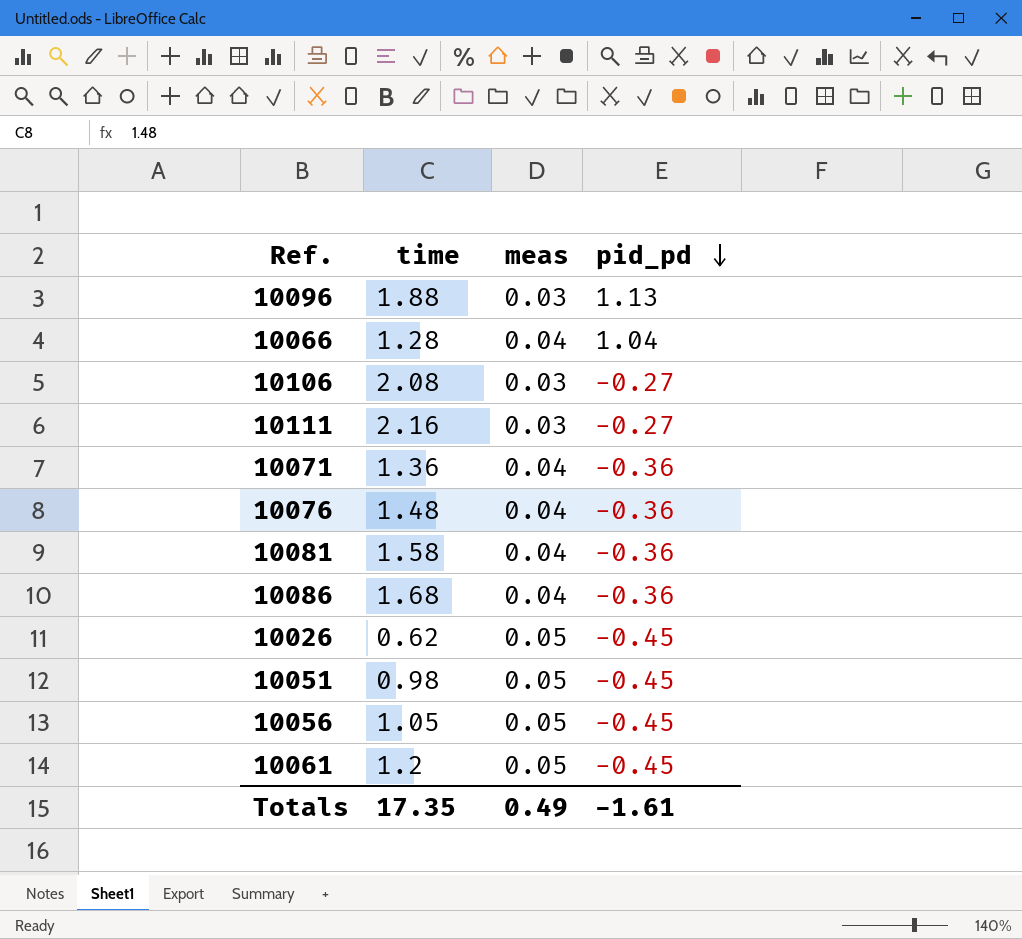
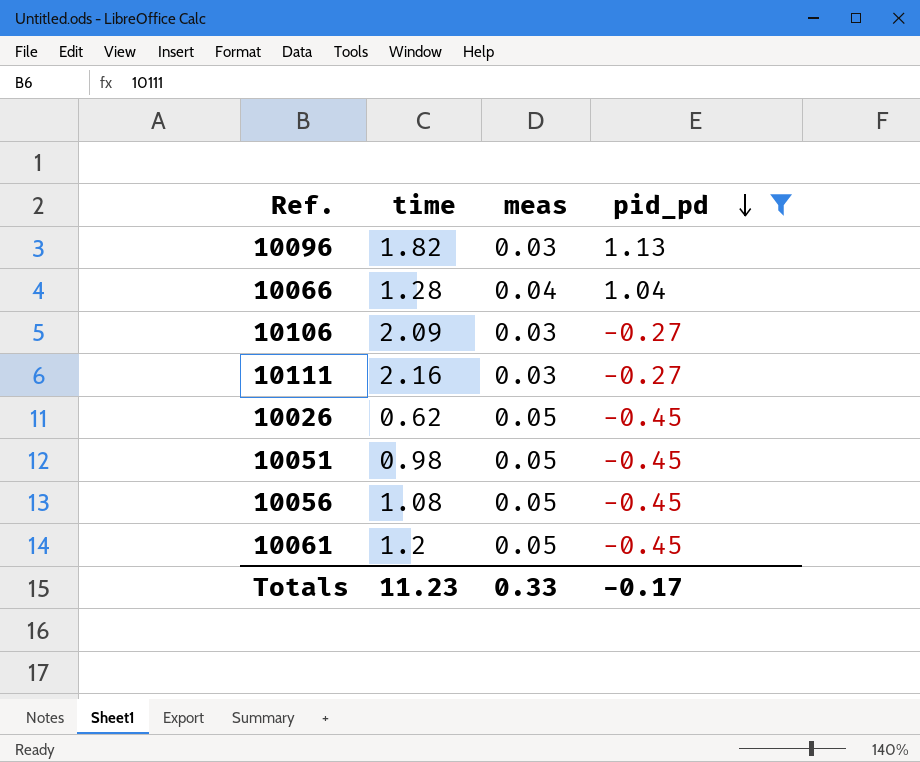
filter: none -> pid_pd != -0.36
10096 | time: 1.88 -> 1.82
10106 | time: 2.08 -> 2.09
10056 | time: 1.05 -> 1.08
Totals | time: 17.35 -> 11.23
Totals | meas: 0.49 -> 0.33
Totals | pid_pd: -1.61 -> -0.17

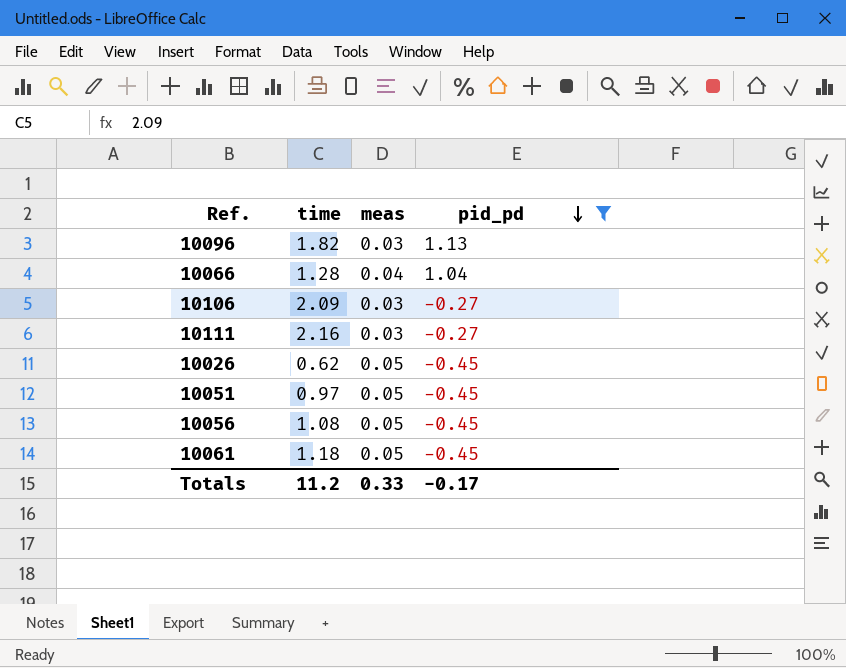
10051 | time: 0.98 -> 0.97
10061 | time: 1.2 -> 1.18
Totals | time: 11.23 -> 11.2

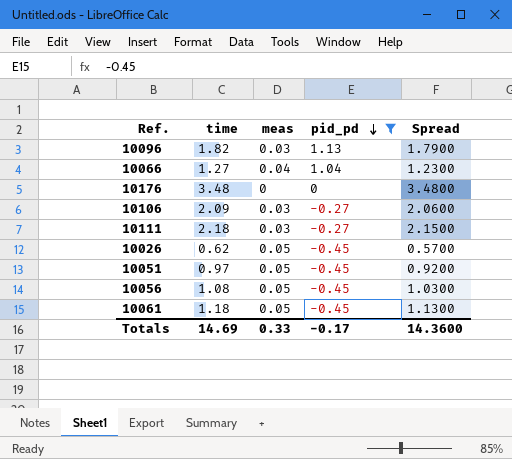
column Spread | formula: none -> [time] - [meas]
10066 | time: 1.28 -> 1.27
row 10176: none -> 3.48 | 0 | 0 | 3.4800
10111 | time: 2.16 -> 2.18
Totals | time: 11.2 -> 14.69

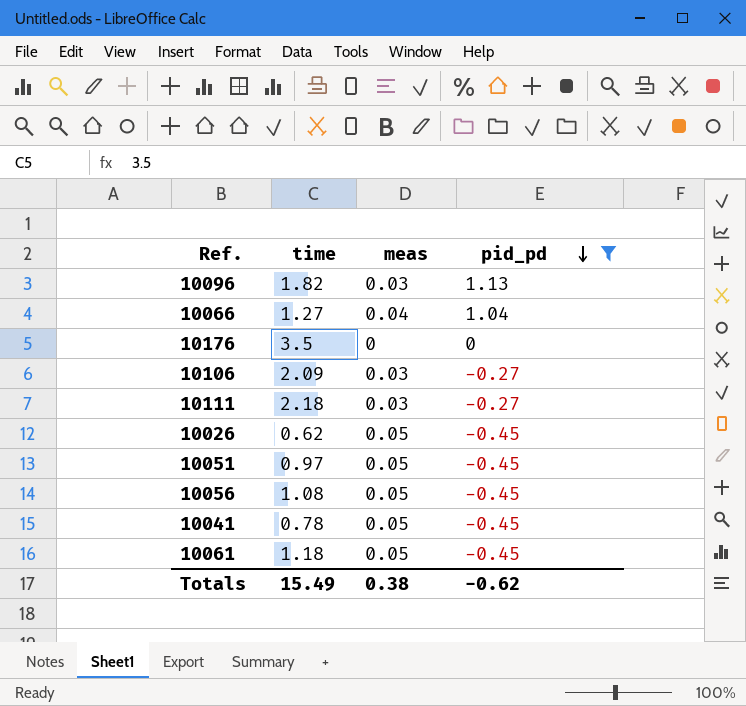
column Spread | formula: [time] - [meas] -> none
10176 | time: 3.48 -> 3.5
row 10041: none -> 0.78 | 0.05 | -0.45
Totals | time: 14.69 -> 15.49
Totals | meas: 0.33 -> 0.38
Totals | pid_pd: -0.17 -> -0.62

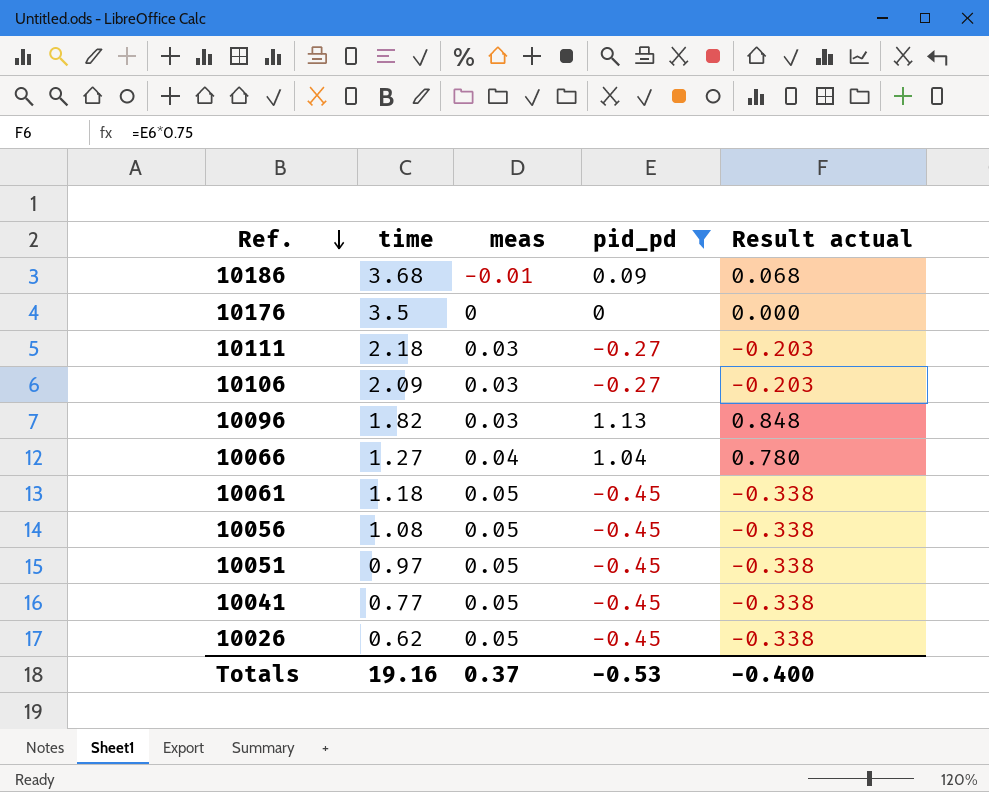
row order: pid_pd descending -> Ref. descending
column Result actual | formula: none -> [pid_pd] * 0.75
row 10186: none -> 3.68 | -0.01 | 0.09 | 0.068
10041 | time: 0.78 -> 0.77
Totals | time: 15.49 -> 19.16
Totals | meas: 0.38 -> 0.37
Totals | pid_pd: -0.62 -> -0.53

